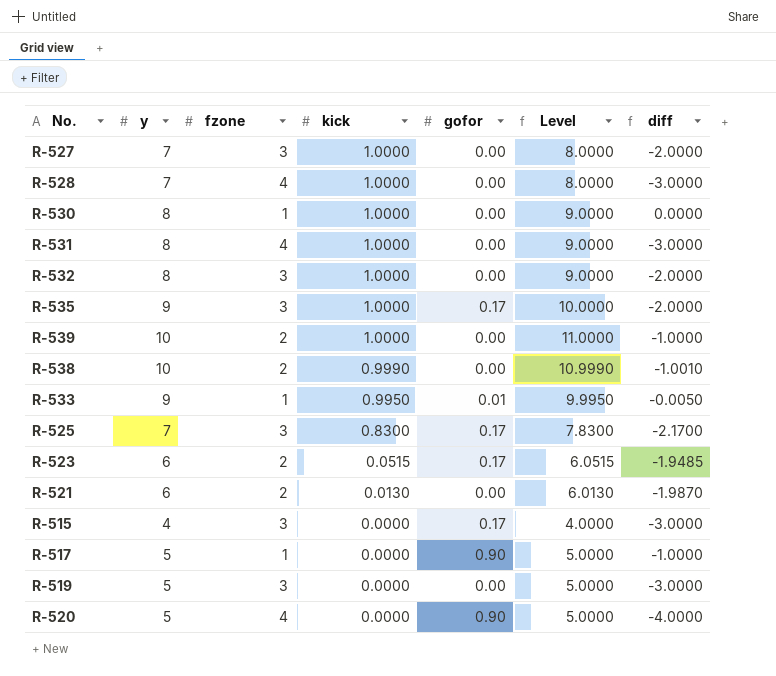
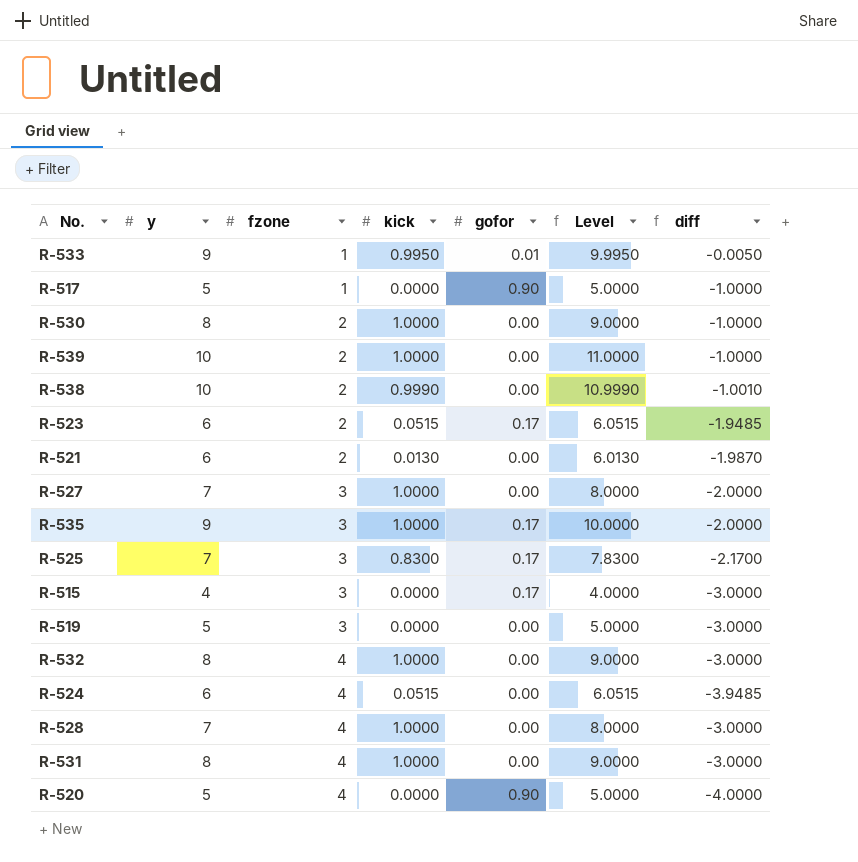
row order: kick descending -> fzone ascending
R-530 | fzone: 1 -> 2
R-530 | diff: 0.0000 -> -1.0000
R-532 | fzone: 3 -> 4
R-532 | diff: -2.0000 -> -3.0000
row R-524: none -> 6 | 4 | 0.0515 | 0.00 | 6.0515 | -3.9485

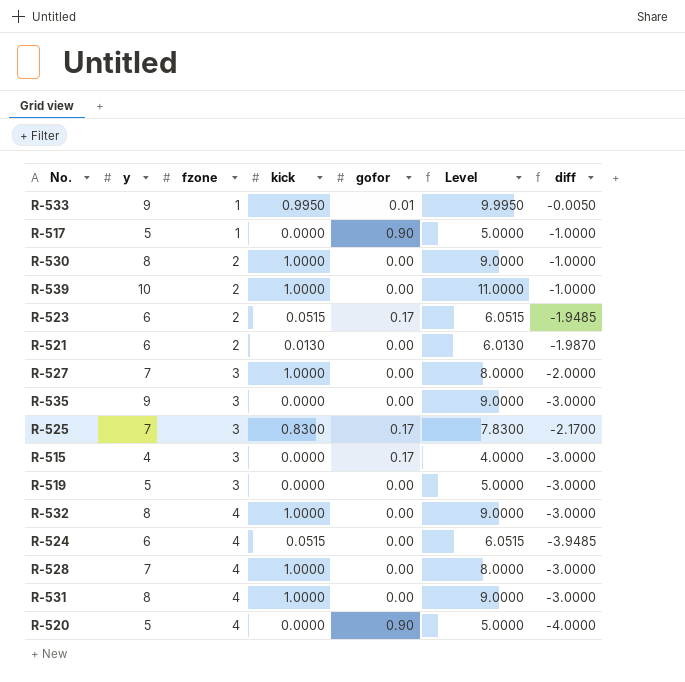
row R-538: 10 | 2 | 0.9990 | 0.00 | 10.9990 | -1.0010 -> none
R-535 | kick: 1.0000 -> 0.0000
R-535 | gofor: 0.17 -> 0.00
R-535 | Level: 10.0000 -> 9.0000
R-535 | diff: -2.0000 -> -3.0000

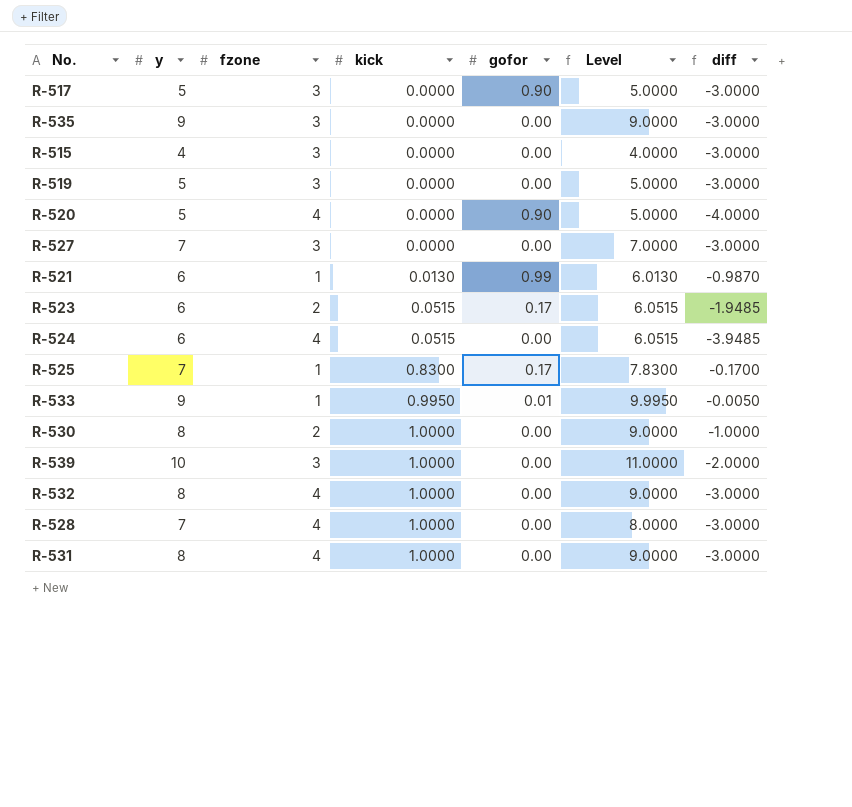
row order: fzone ascending -> kick ascending
R-517 | fzone: 1 -> 3
R-517 | diff: -1.0000 -> -3.0000
R-515 | gofor: 0.17 -> 0.00
R-527 | kick: 1.0000 -> 0.0000
R-527 | Level: 8.0000 -> 7.0000
R-527 | diff: -2.0000 -> -3.0000
R-521 | fzone: 2 -> 1
R-521 | gofor: 0.00 -> 0.99
R-521 | diff: -1.9870 -> -0.9870
R-525 | fzone: 3 -> 1
R-525 | diff: -2.1700 -> -0.1700
R-539 | fzone: 2 -> 3
R-539 | diff: -1.0000 -> -2.0000

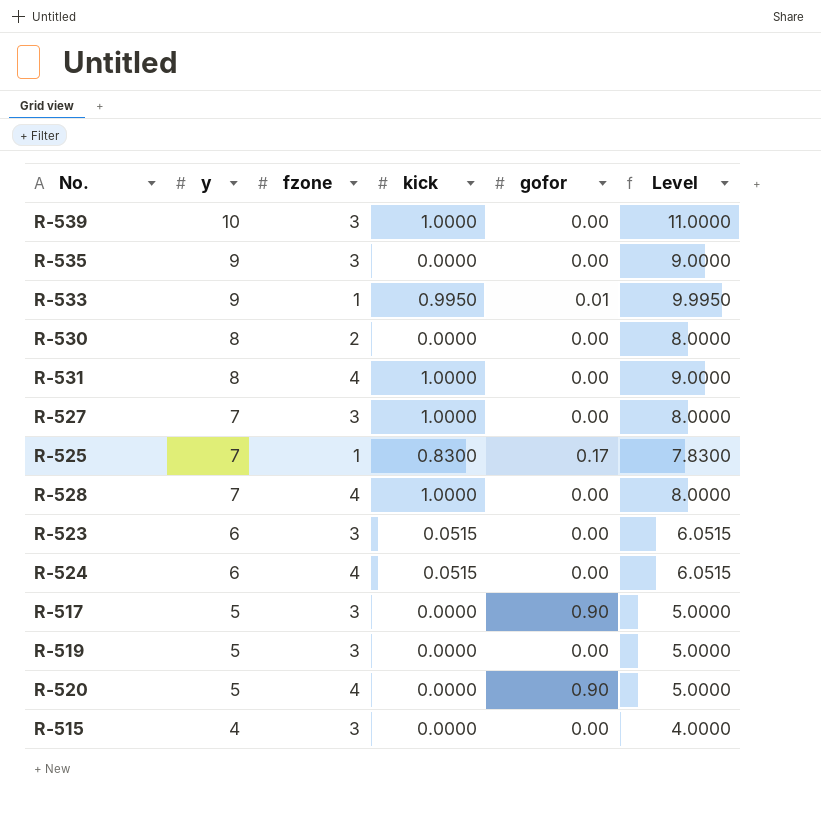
row order: kick ascending -> y descending
column diff | formula: [kick] - [fzone] -> none
row R-521: 6 | 1 | 0.0130 | 0.99 | 6.0130 | -0.9870 -> none
row R-532: 8 | 4 | 1.0000 | 0.00 | 9.0000 | -3.0000 -> none
R-530 | kick: 1.0000 -> 0.0000
R-530 | Level: 9.0000 -> 8.0000
R-527 | kick: 0.0000 -> 1.0000
R-527 | Level: 7.0000 -> 8.0000
R-523 | fzone: 2 -> 3
R-523 | gofor: 0.17 -> 0.00

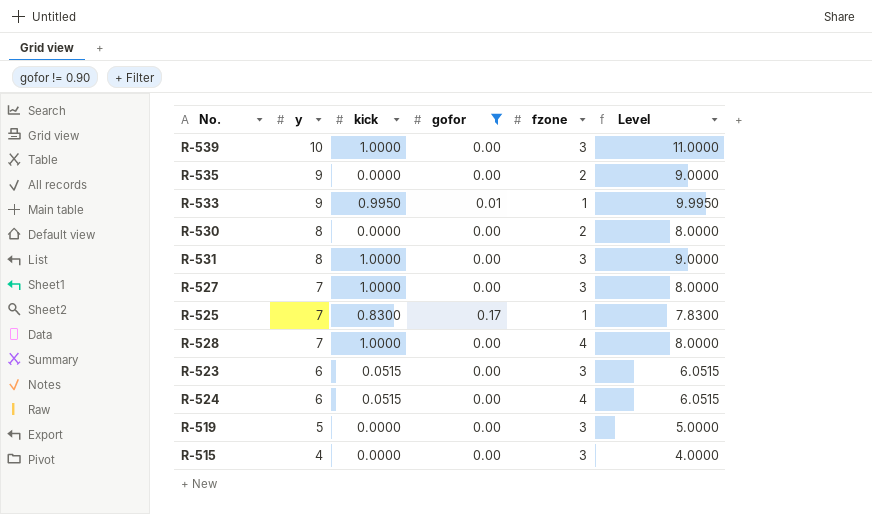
filter: none -> gofor != 0.90
column fzone | position: 3 -> 5
R-535 | fzone: 3 -> 2
R-531 | fzone: 4 -> 3

